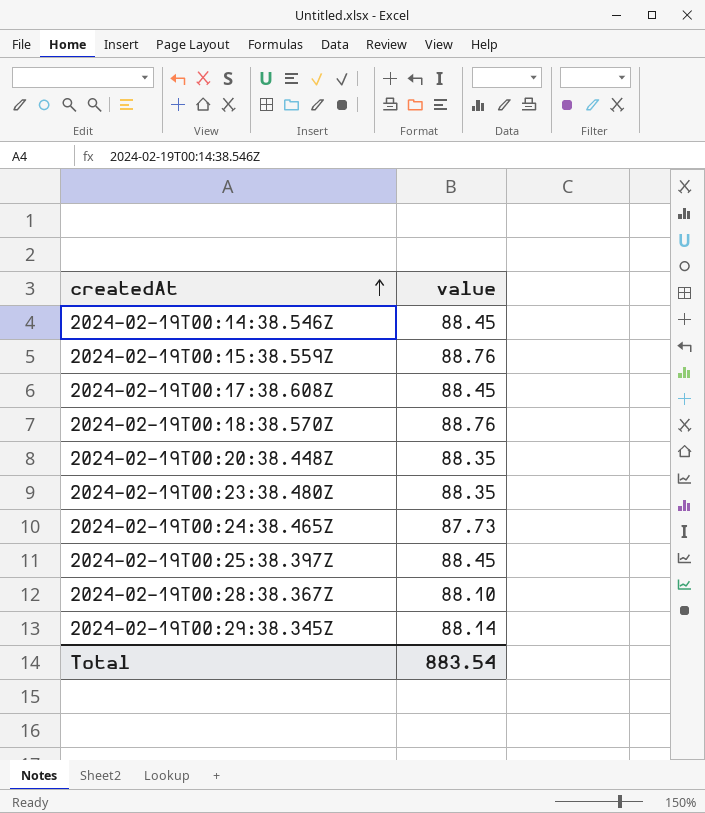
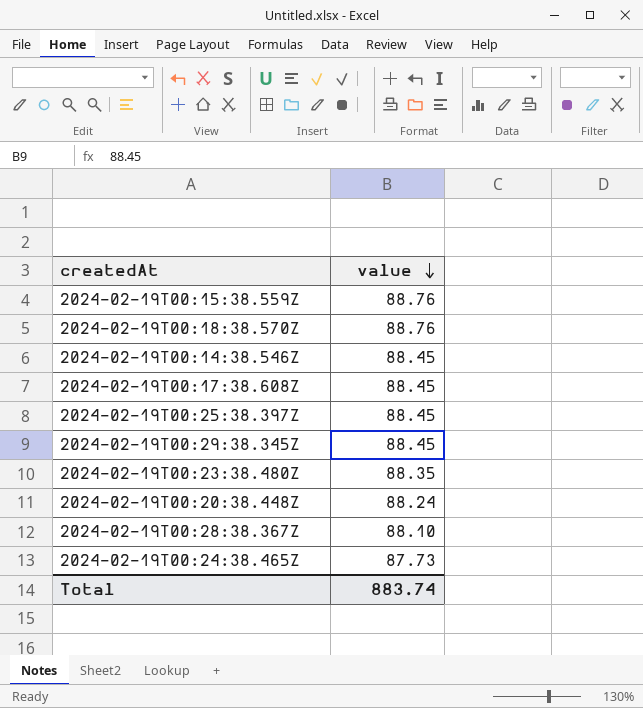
row order: createdAt ascending -> value descending
2024-02-19T00:29:38.345Z | value: 88.14 -> 88.45
2024-02-19T00:20:38.448Z | value: 88.35 -> 88.24
Total | value: 883.54 -> 883.74

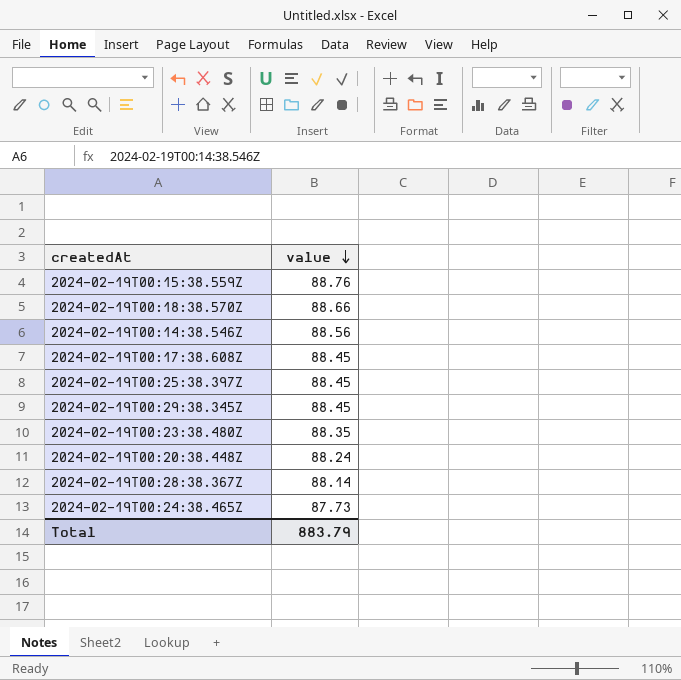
2024-02-19T00:18:38.570Z | value: 88.76 -> 88.66
2024-02-19T00:14:38.546Z | value: 88.45 -> 88.56
2024-02-19T00:28:38.367Z | value: 88.10 -> 88.14
Total | value: 883.74 -> 883.79

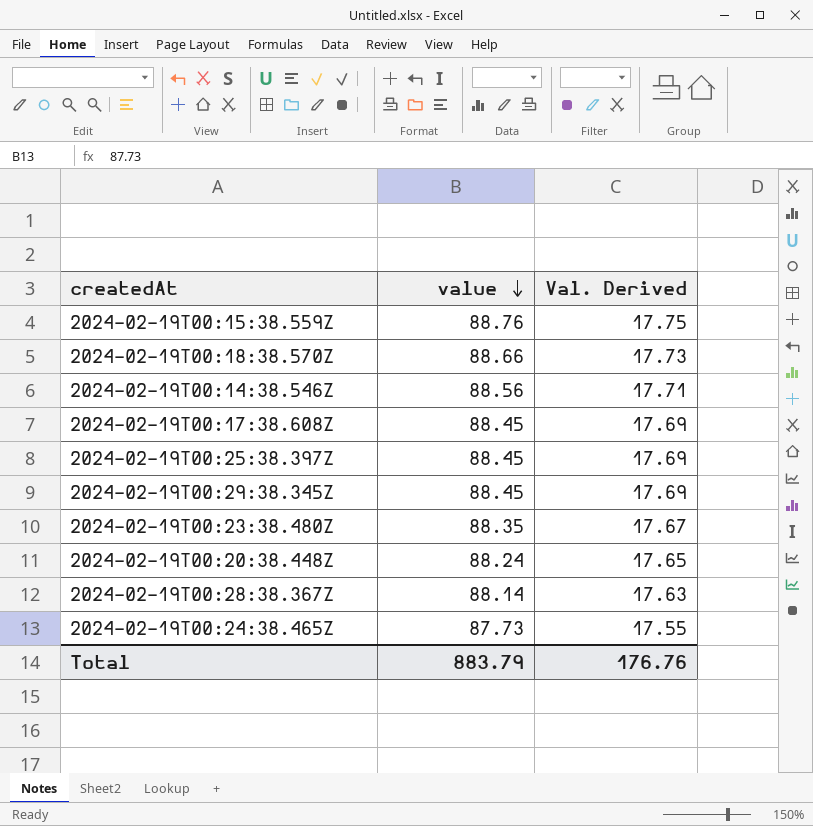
column Val. Derived | formula: none -> [value] * 0.2

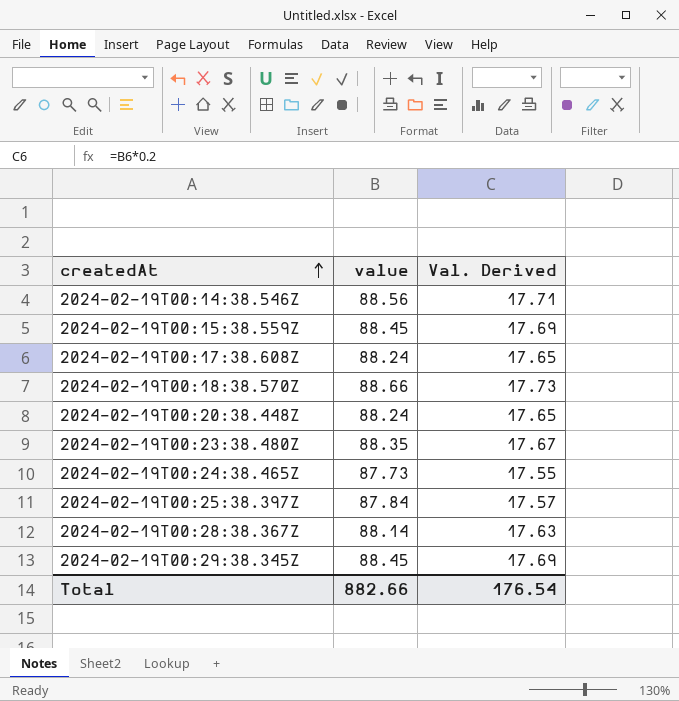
row order: value descending -> createdAt ascending
2024-02-19T00:15:38.559Z | value: 88.76 -> 88.45
2024-02-19T00:15:38.559Z | Val. Derived: 17.75 -> 17.69
2024-02-19T00:17:38.608Z | value: 88.45 -> 88.24
2024-02-19T00:17:38.608Z | Val. Derived: 17.69 -> 17.65
2024-02-19T00:25:38.397Z | value: 88.45 -> 87.84
2024-02-19T00:25:38.397Z | Val. Derived: 17.69 -> 17.57
Total | value: 883.79 -> 882.66
Total | Val. Derived: 176.76 -> 176.54

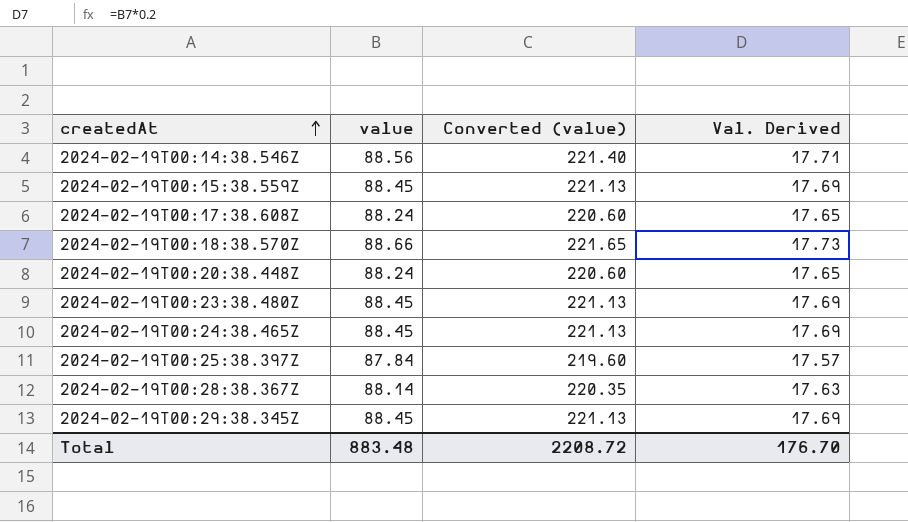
column Converted (value) | formula: none -> [value] * 2.5
2024-02-19T00:23:38.480Z | value: 88.35 -> 88.45
2024-02-19T00:23:38.480Z | Val. Derived: 17.67 -> 17.69
2024-02-19T00:24:38.465Z | value: 87.73 -> 88.45
2024-02-19T00:24:38.465Z | Val. Derived: 17.55 -> 17.69
Total | value: 882.66 -> 883.48
Total | Val. Derived: 176.54 -> 176.70

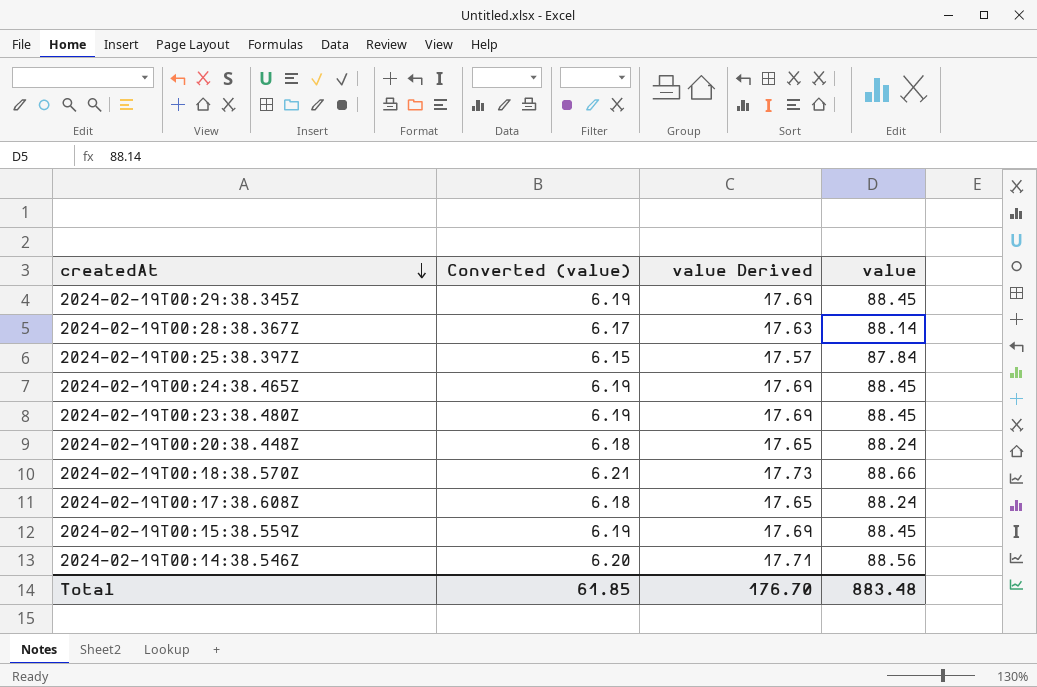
row order: createdAt ascending -> createdAt descending
column Converted (value) | formula: [value] * 2.5 -> [value] * 0.07
column name: Val. Derived -> value Derived
column value | position: 2 -> 4
Total | Converted (value): 2208.72 -> 61.85

